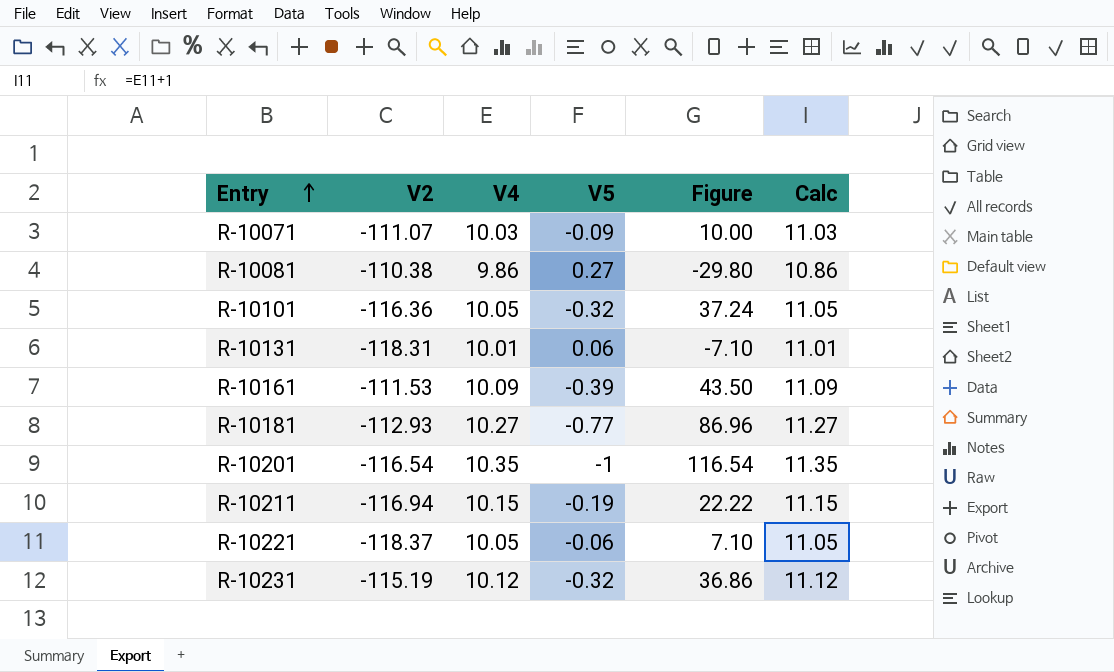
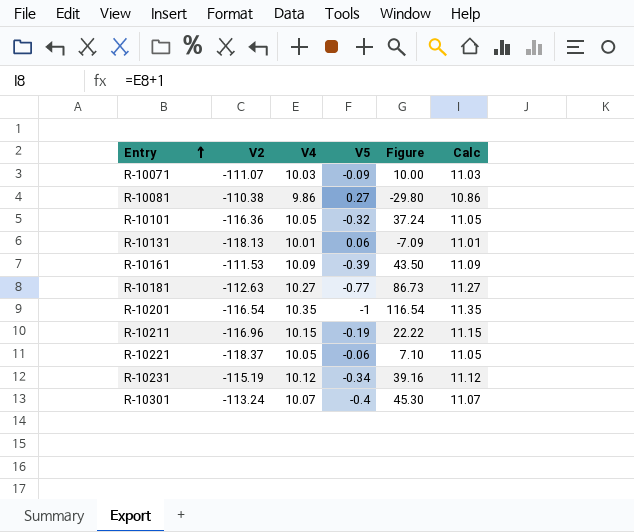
R-10131 | V2: -118.31 -> -118.13
R-10131 | Figure: -7.10 -> -7.09
R-10181 | V2: -112.93 -> -112.63
R-10181 | Figure: 86.96 -> 86.73
R-10211 | V2: -116.94 -> -116.96
R-10231 | V5: -0.32 -> -0.34
R-10231 | Figure: 36.86 -> 39.16
row R-10301: none -> -113.24 | 10.07 | -0.4 | 45.30 | 11.07

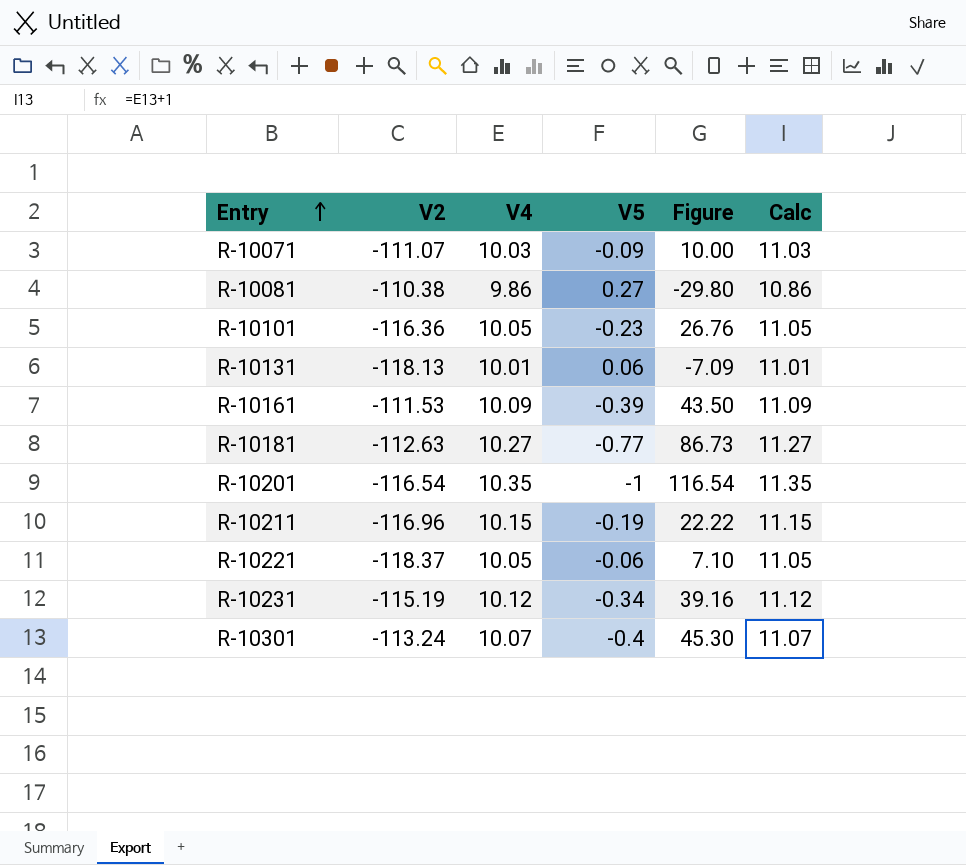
R-10101 | V5: -0.32 -> -0.23
R-10101 | Figure: 37.24 -> 26.76

